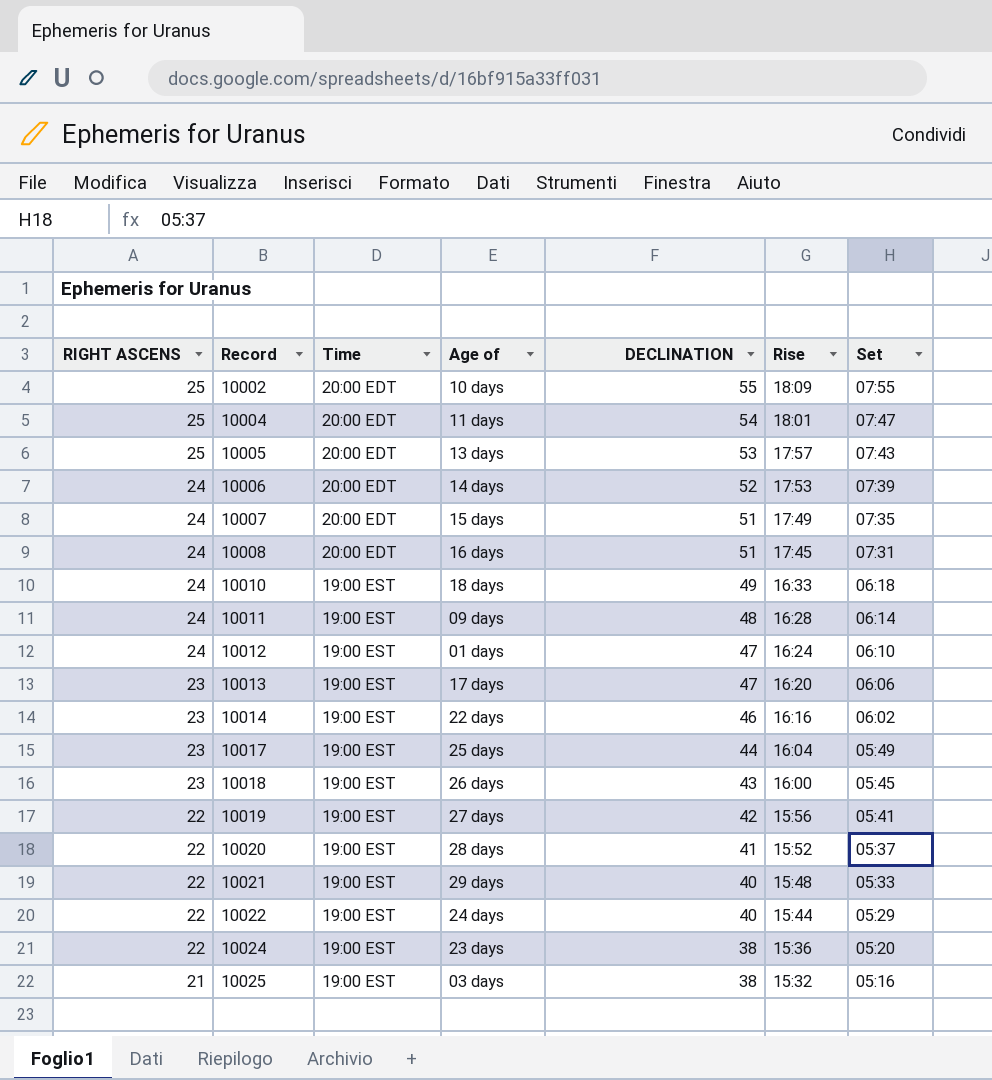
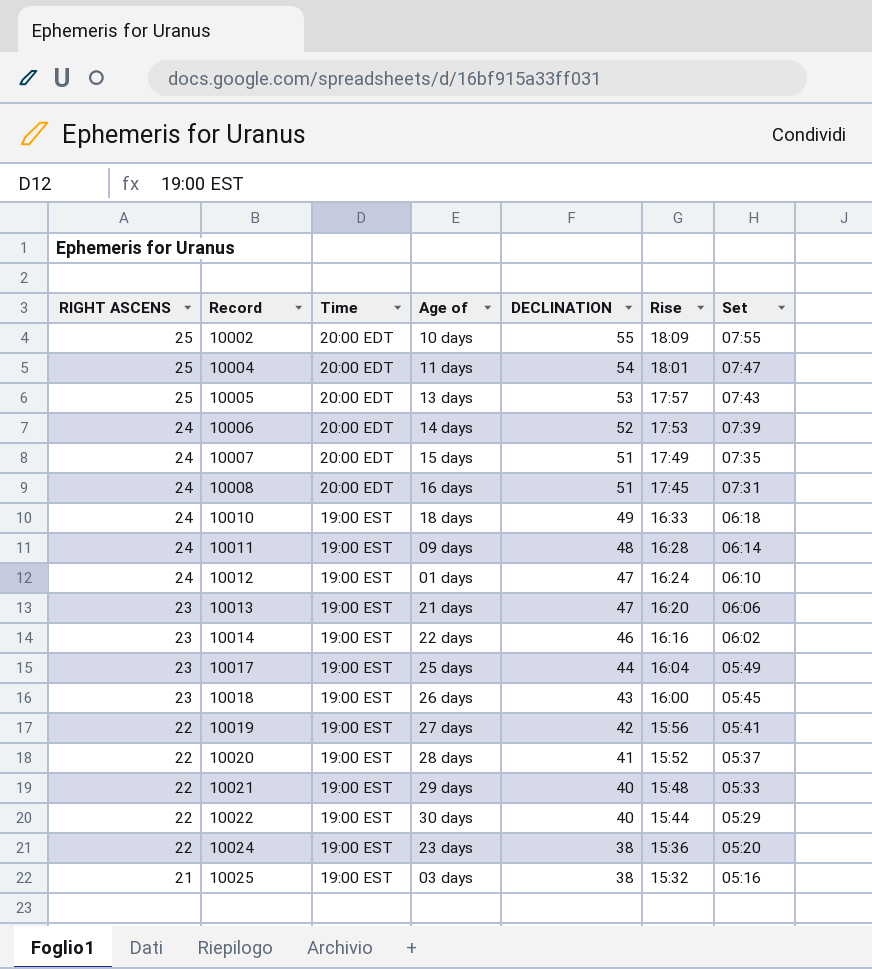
10013 | Age of: 17 days -> 21 days
10022 | Age of: 24 days -> 30 days

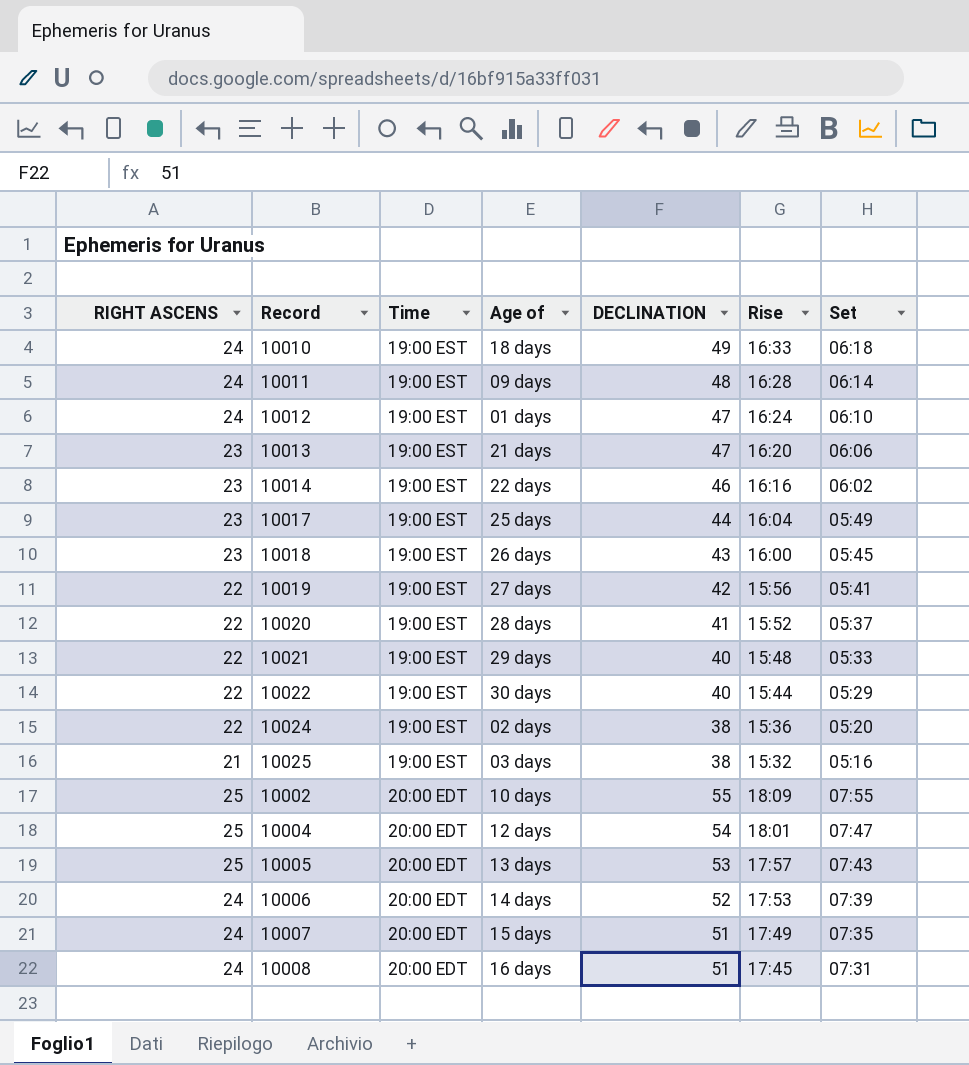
row order: RIGHT ASCENS descending -> Time ascending
10024 | Age of: 23 days -> 02 days
10004 | Age of: 11 days -> 12 days

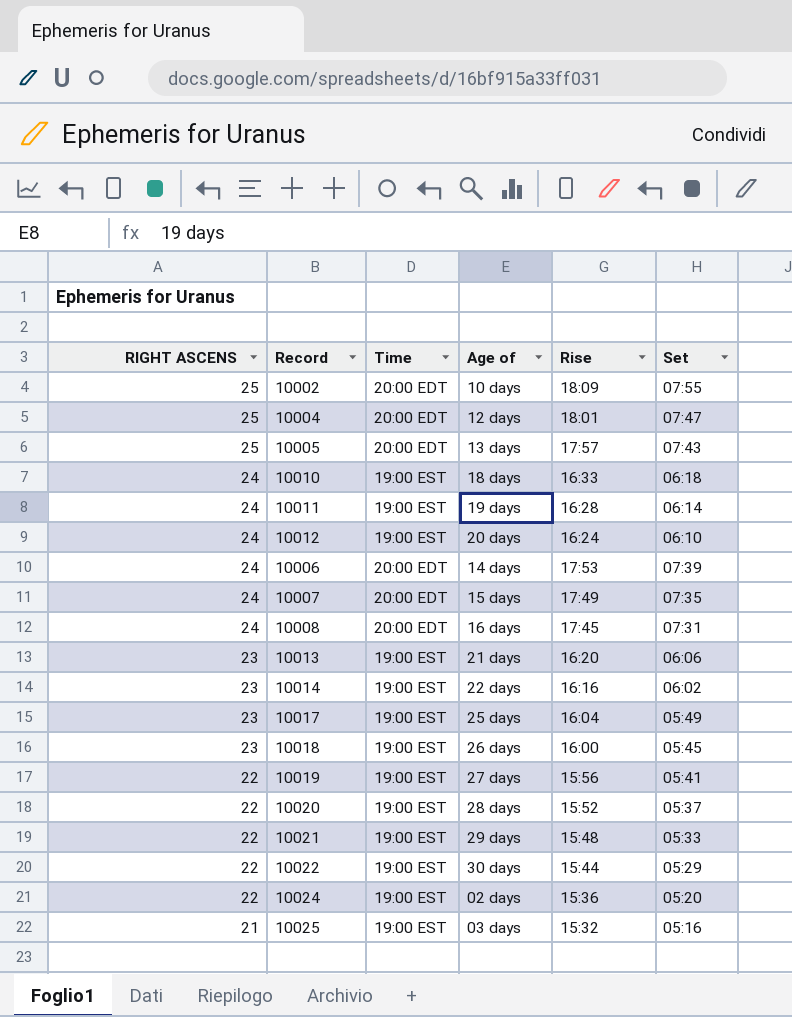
row order: Time ascending -> RIGHT ASCENS descending
column DECLINATION | position: 5 -> none
10011 | Age of: 09 days -> 19 days
10012 | Age of: 01 days -> 20 days

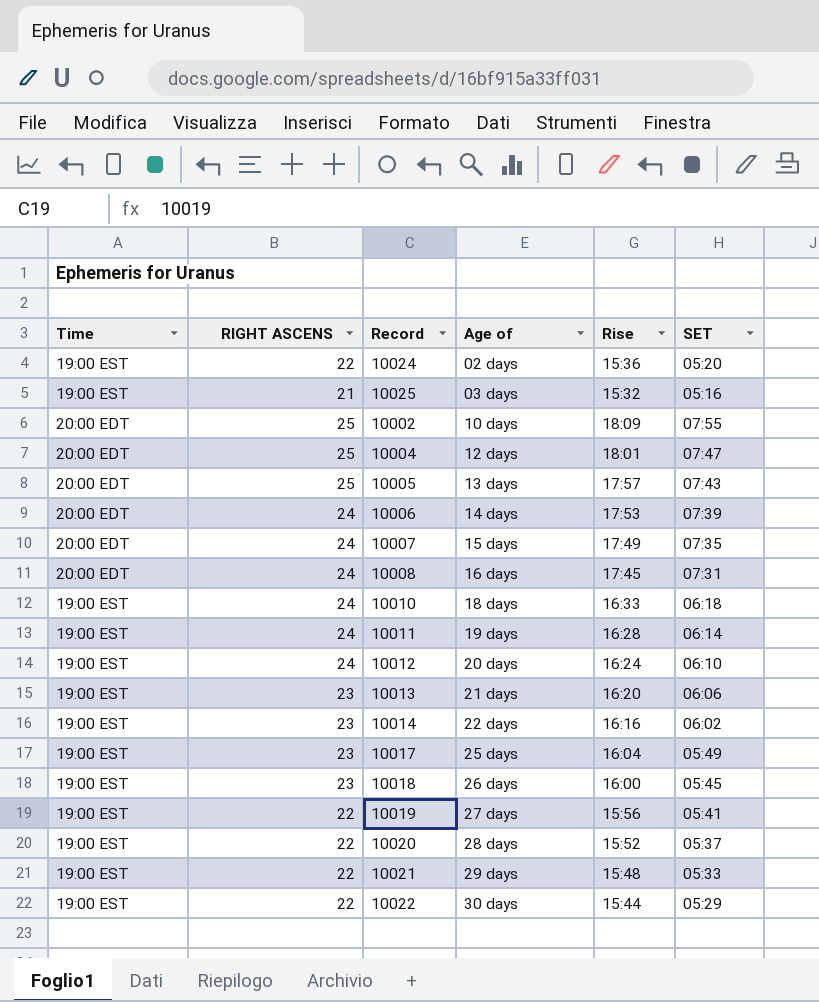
row order: RIGHT ASCENS descending -> Age of ascending
column Time | position: 3 -> 1
column name: Set -> SET

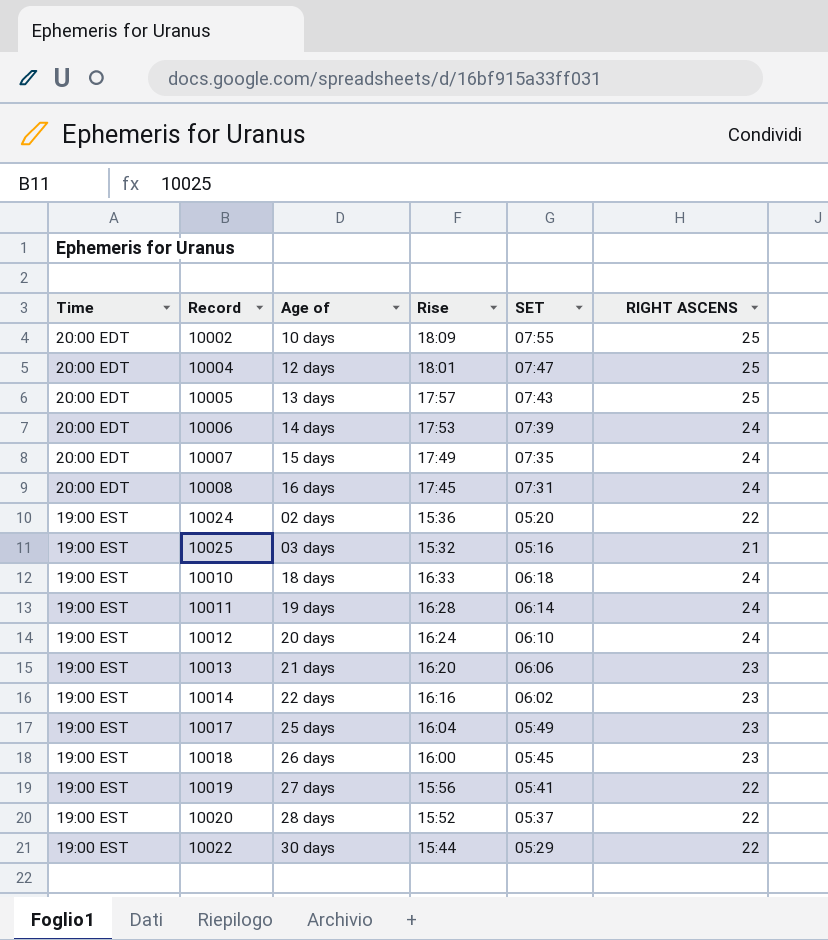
row order: Age of ascending -> Time descending
column RIGHT ASCENS | position: 2 -> 6
row 10021: 19:00 EST | 22 | 29 days | 15:48 | 05:33 -> none

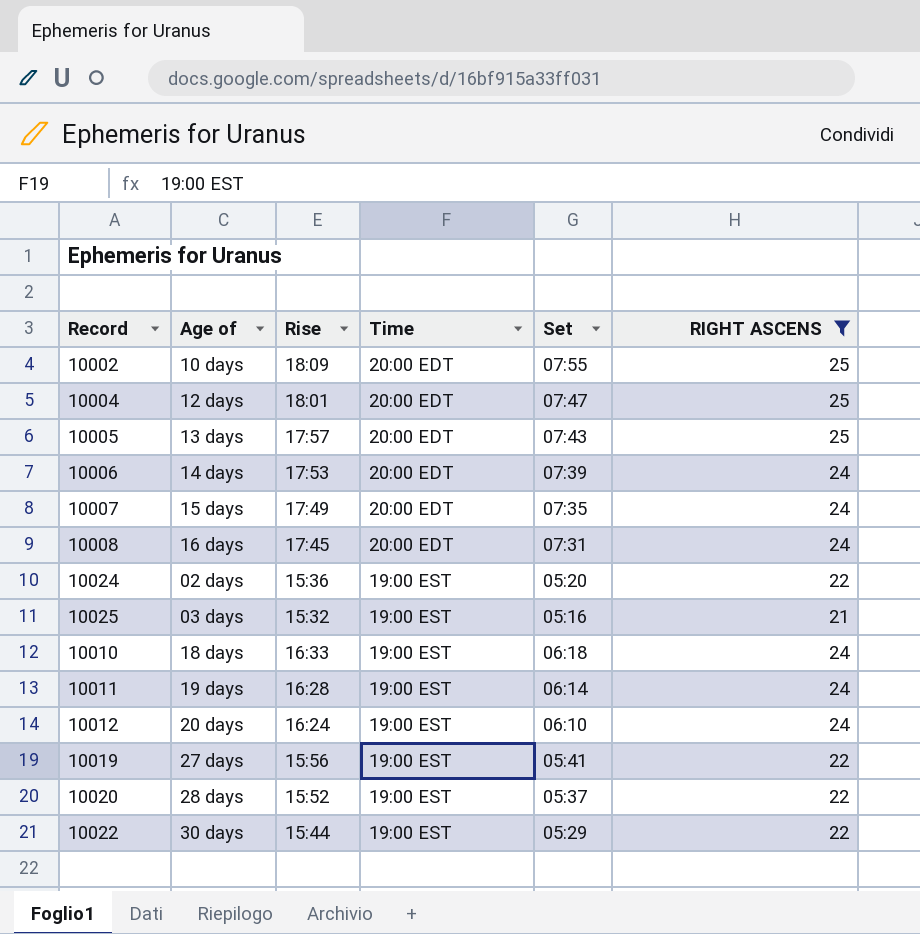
filter: none -> RIGHT ASCENS != 23
column Time | position: 1 -> 4
column name: SET -> Set

